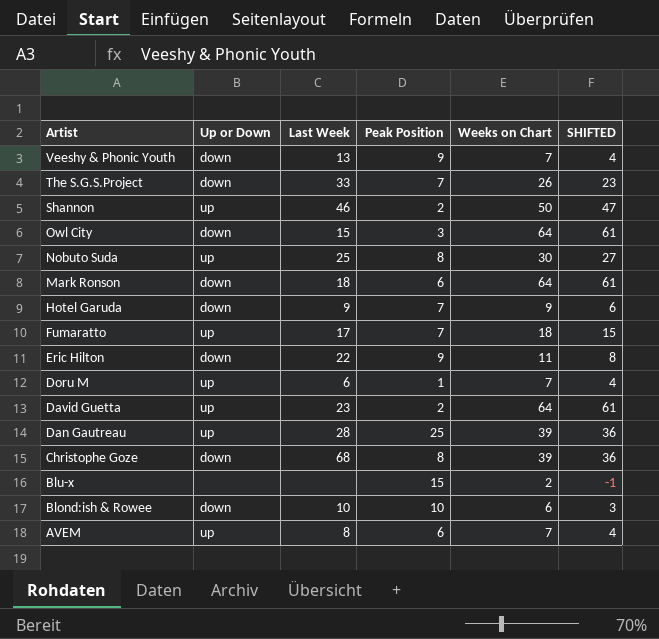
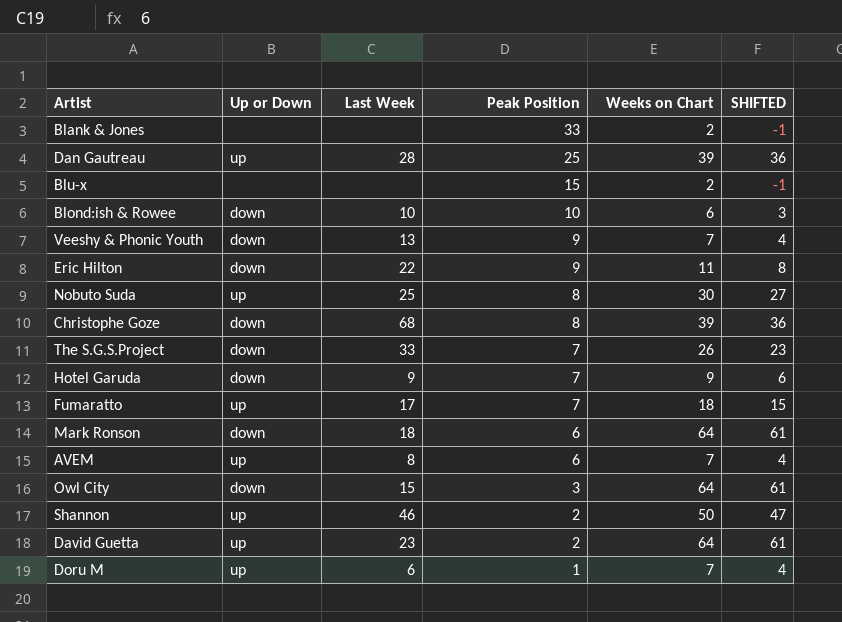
row order: Artist descending -> Peak Position descending
row Blank & Jones: none -> none | none | 33 | 2 | -1

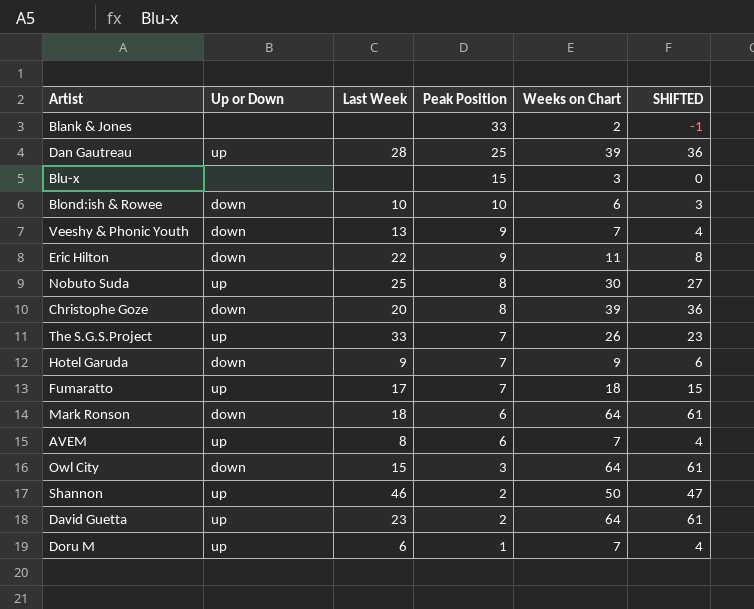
Blu-x | Weeks on Chart: 2 -> 3
Blu-x | SHIFTED: -1 -> 0
Christophe Goze | Last Week: 68 -> 20
The S.G.S.Project | Up or Down: down -> up

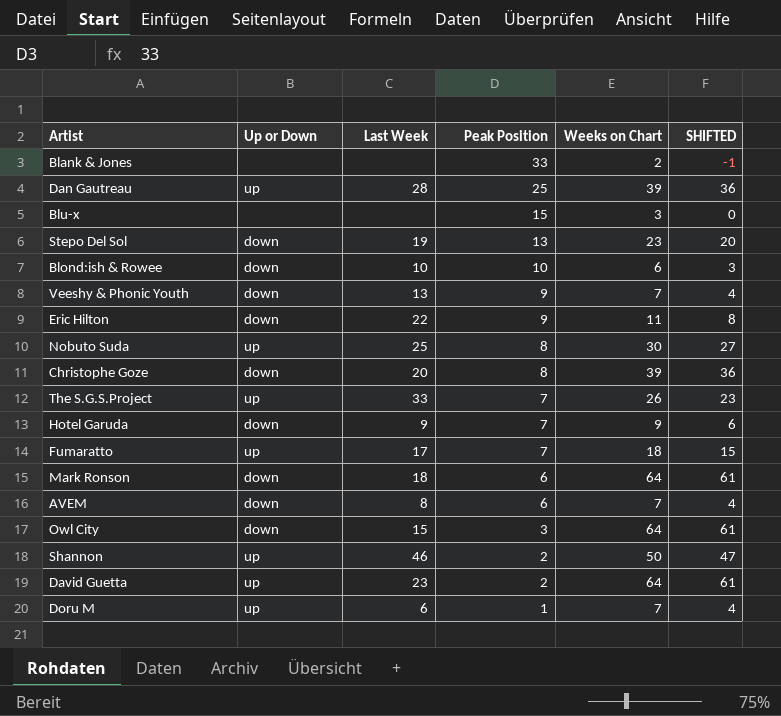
row Stepo Del Sol: none -> down | 19 | 13 | 23 | 20
AVEM | Up or Down: up -> down

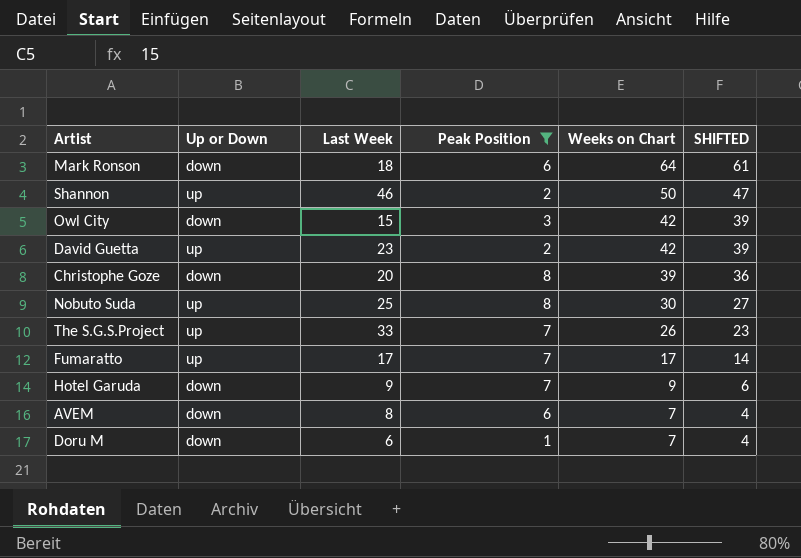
filter: none -> Peak Position <= 8
row order: Peak Position descending -> Weeks on Chart descending
Owl City | Weeks on Chart: 64 -> 42
Owl City | SHIFTED: 61 -> 39
David Guetta | Weeks on Chart: 64 -> 42
David Guetta | SHIFTED: 61 -> 39
Fumaratto | Weeks on Chart: 18 -> 17
Fumaratto | SHIFTED: 15 -> 14
Doru M | Up or Down: up -> down

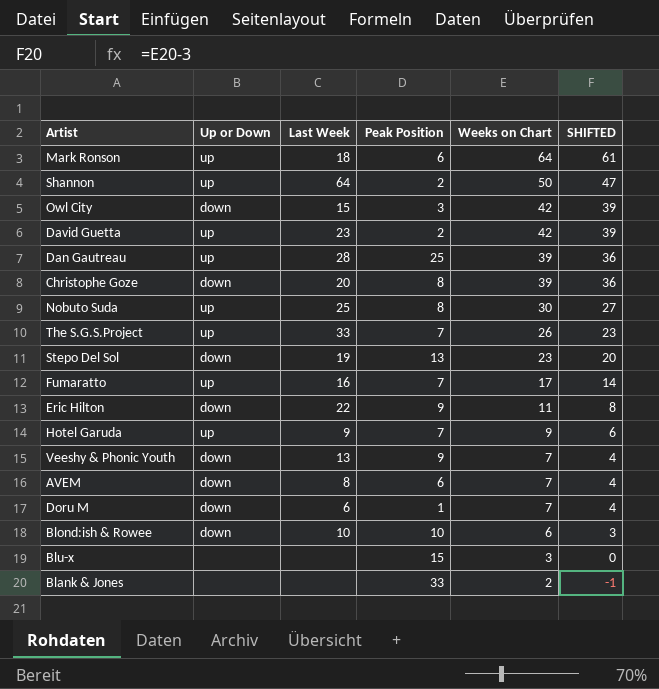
filter: Peak Position <= 8 -> none
Mark Ronson | Up or Down: down -> up
Shannon | Last Week: 46 -> 64
Fumaratto | Last Week: 17 -> 16
Hotel Garuda | Up or Down: down -> up

